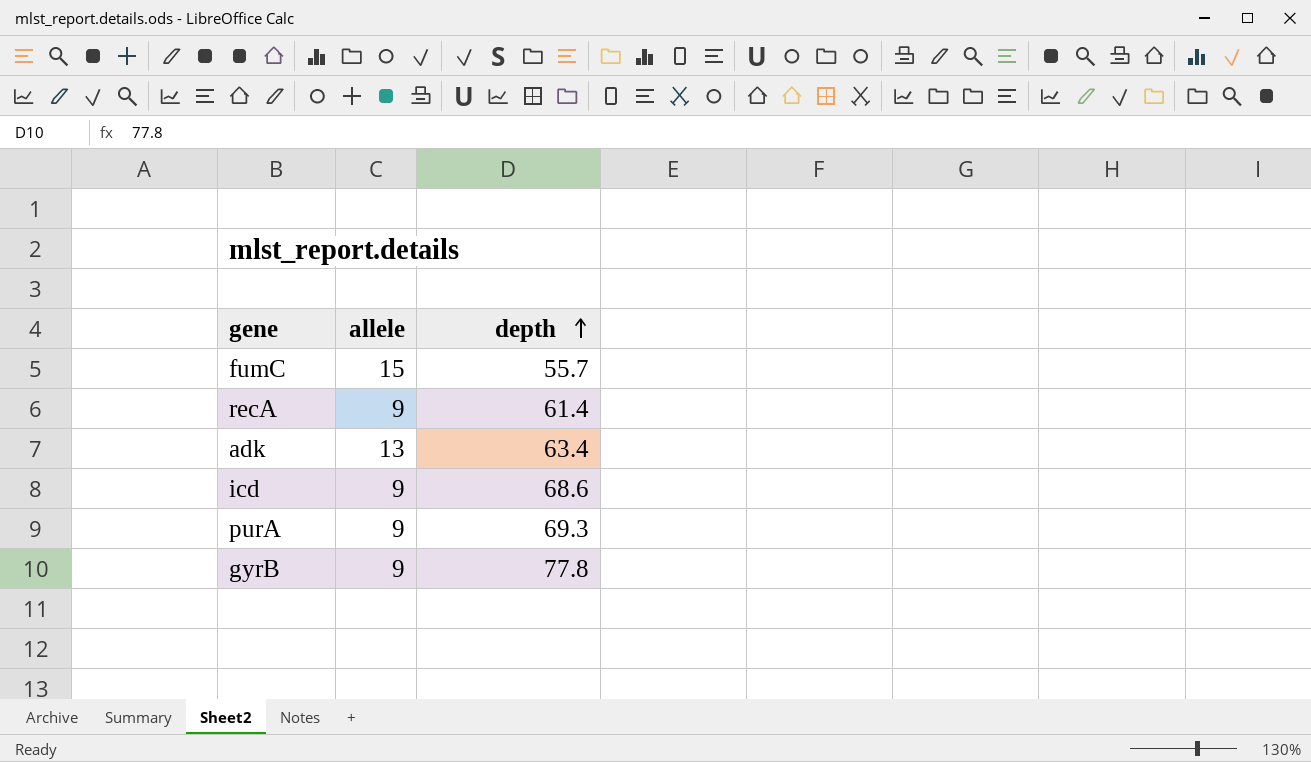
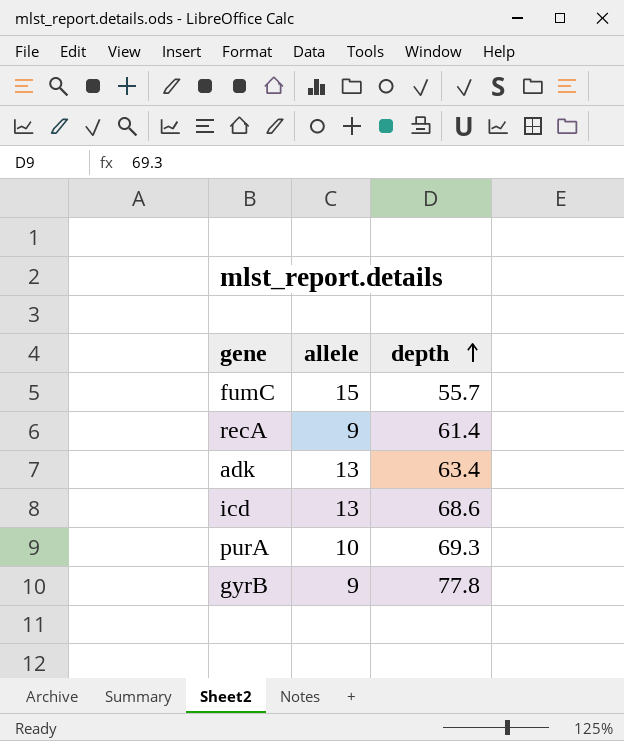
icd | allele: 9 -> 13
purA | allele: 9 -> 10

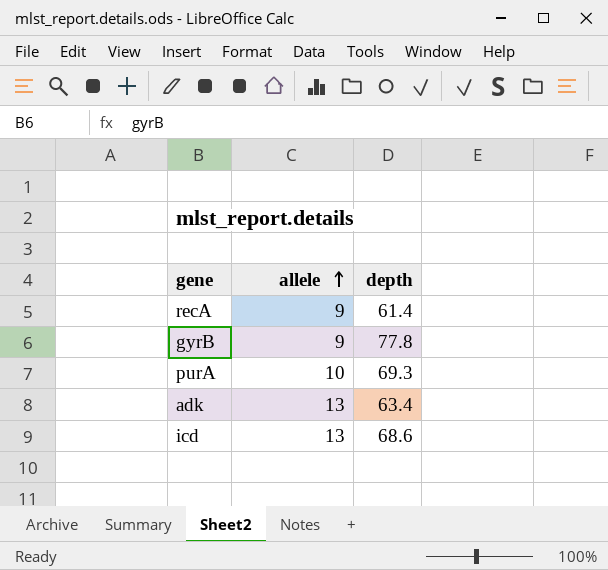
row order: depth ascending -> allele ascending
row fumC: 15 | 55.7 -> none

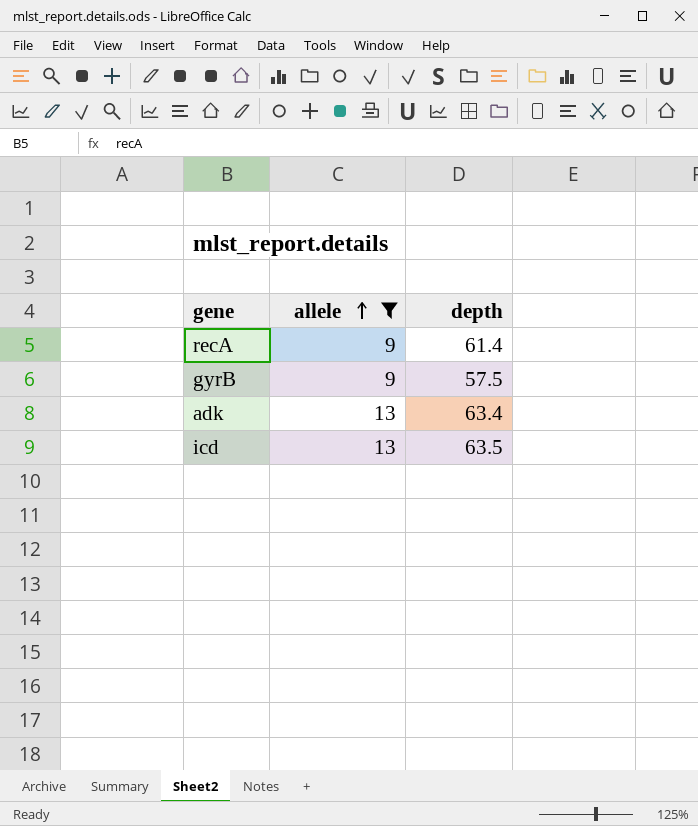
filter: none -> allele != 10
gyrB | depth: 77.8 -> 57.5
icd | depth: 68.6 -> 63.5

